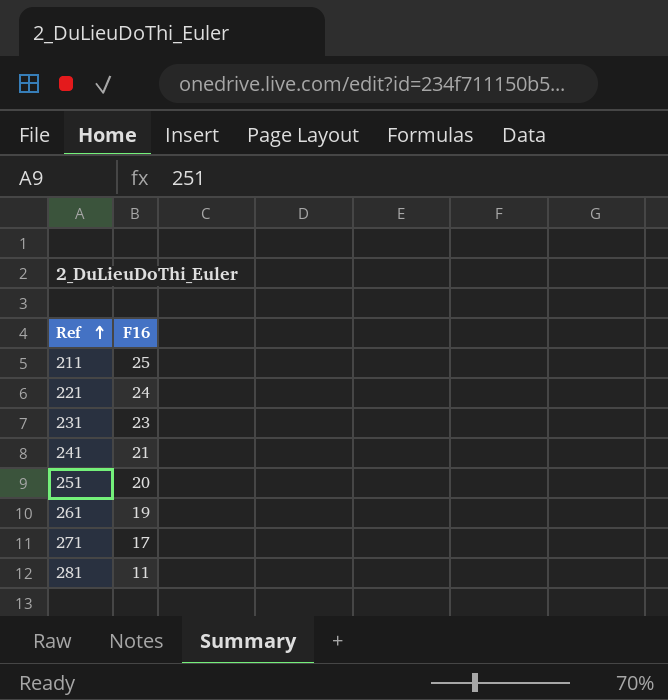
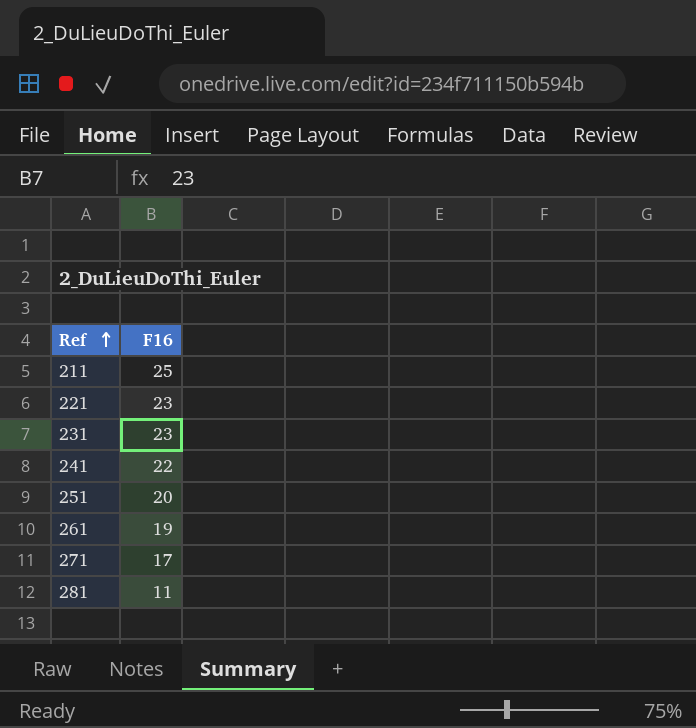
221 | F16: 24 -> 23
241 | F16: 21 -> 22

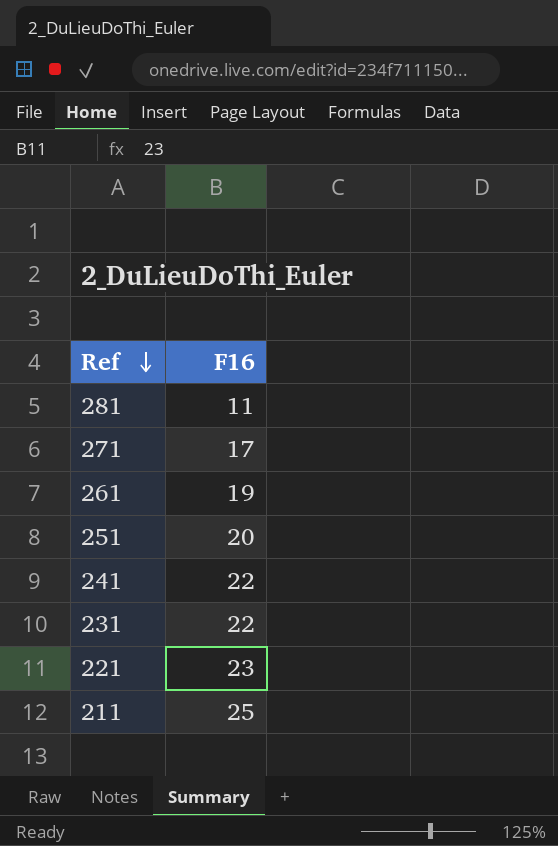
row order: Ref ascending -> Ref descending
231 | F16: 23 -> 22

